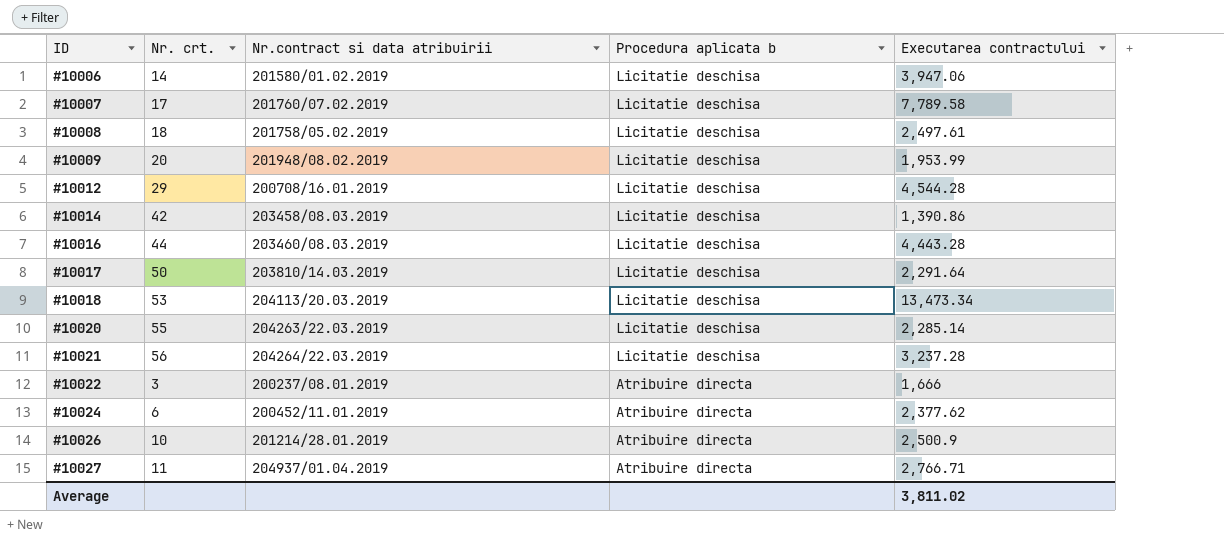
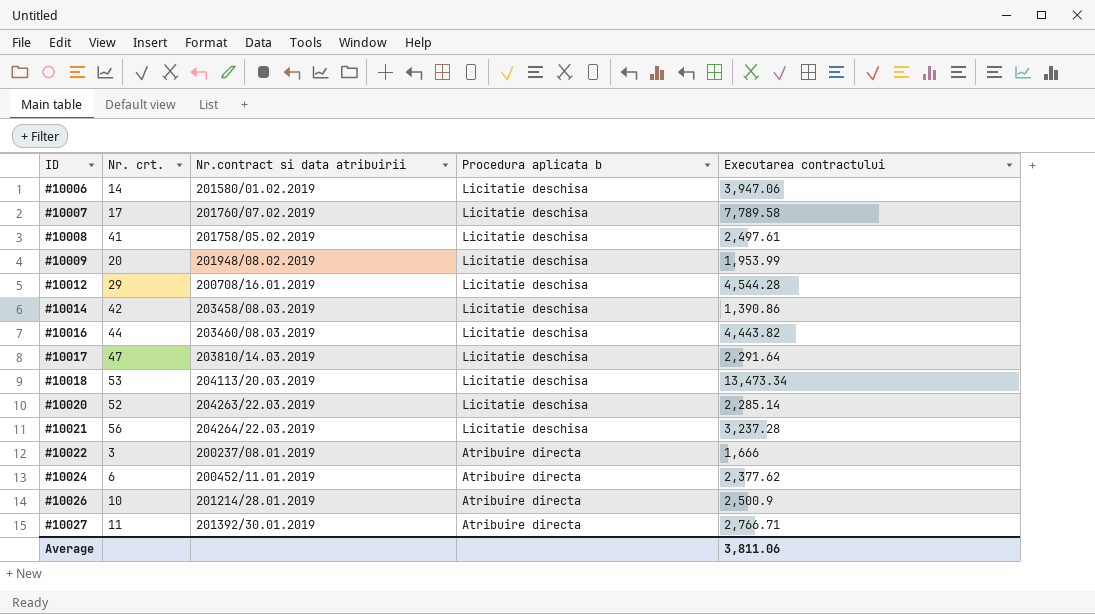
#10008 | Nr. crt.: 18 -> 41
#10016 | Executarea contractului: 4,443.28 -> 4,443.82
#10017 | Nr. crt.: 50 -> 47
#10020 | Nr. crt.: 55 -> 52
#10027 | Nr.contract si data atribuirii: 204937/01.04.2019 -> 201392/30.01.2019
Average | Executarea contractului: 3,811.02 -> 3,811.06

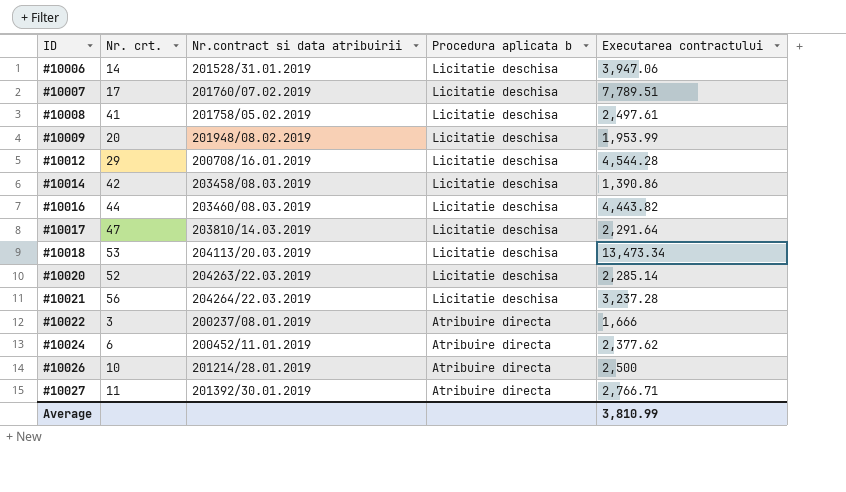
#10006 | Nr.contract si data atribuirii: 201580/01.02.2019 -> 201528/31.01.2019
#10007 | Executarea contractului: 7,789.58 -> 7,789.51
#10026 | Executarea contractului: 2,500.9 -> 2,500
Average | Executarea contractului: 3,811.06 -> 3,810.99

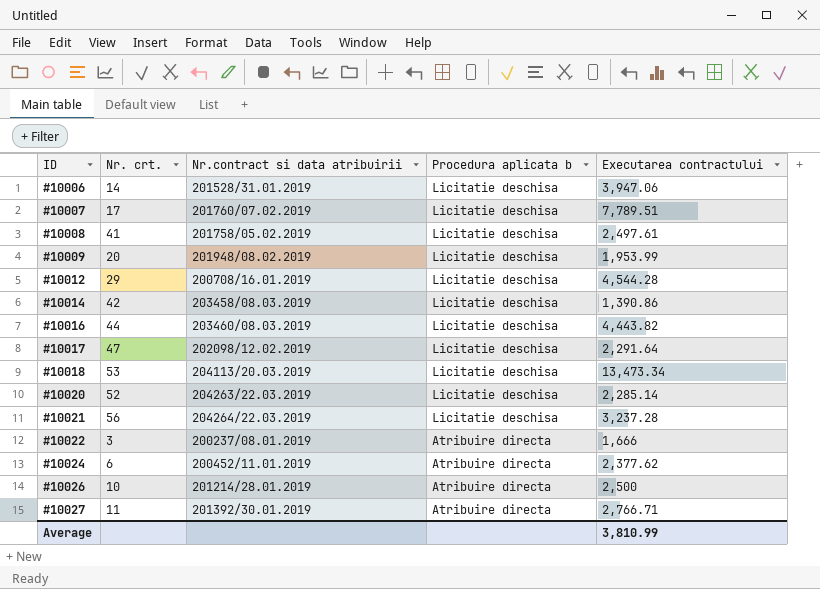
#10017 | Nr.contract si data atribuirii: 203810/14.03.2019 -> 202098/12.02.2019

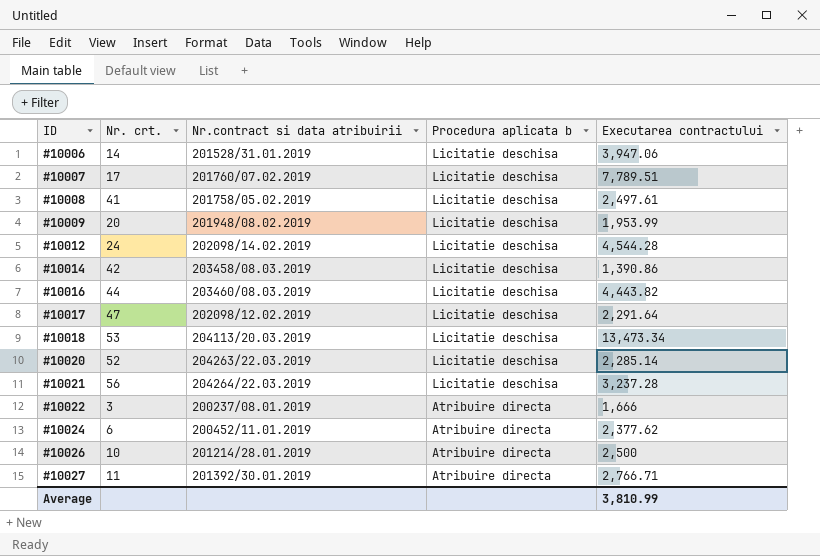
#10012 | Nr. crt.: 29 -> 24
#10012 | Nr.contract si data atribuirii: 200708/16.01.2019 -> 202098/14.02.2019

